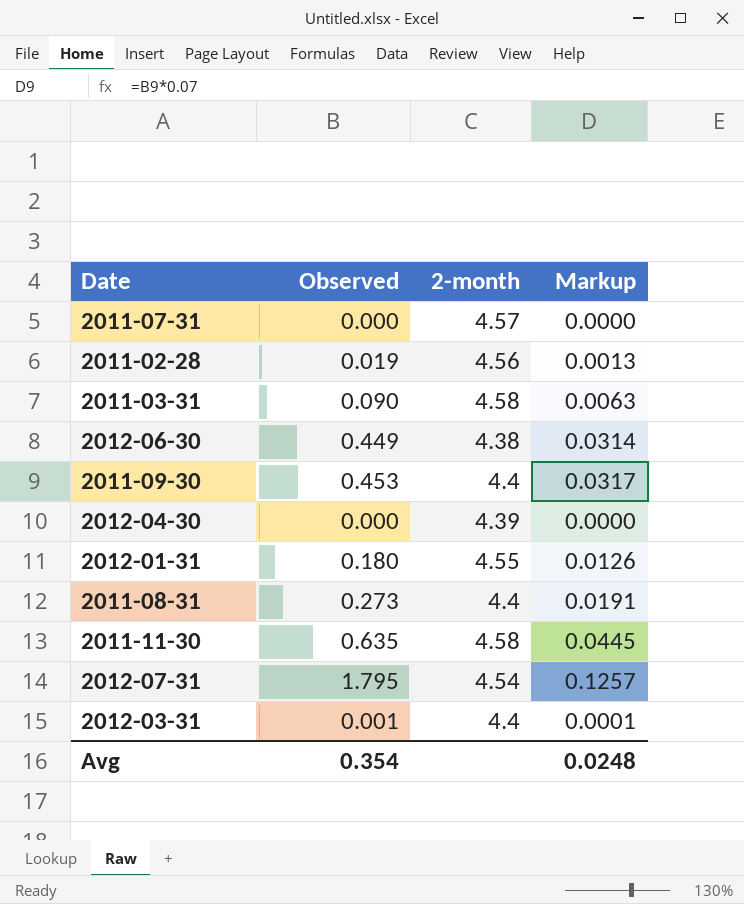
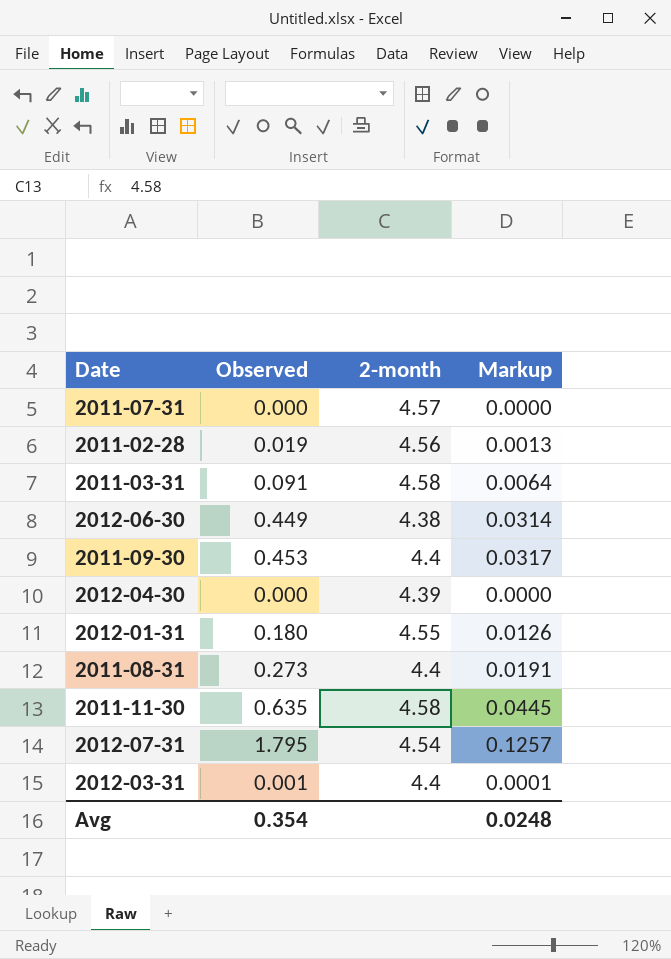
2011-03-31 | Observed: 0.090 -> 0.091
2011-03-31 | Markup: 0.0063 -> 0.0064

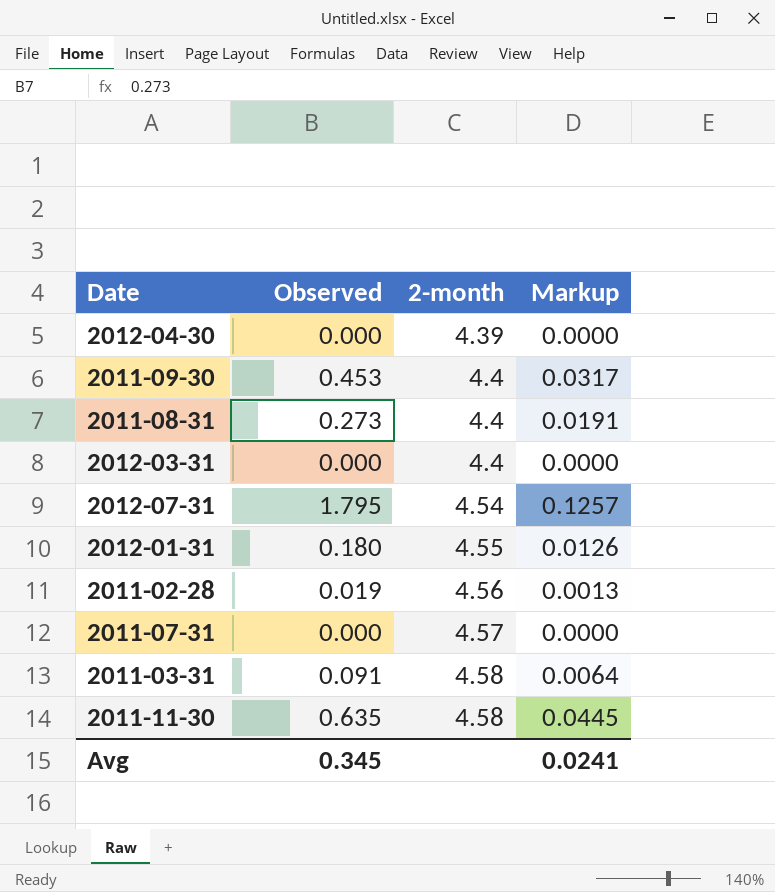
row order: none -> 2-month ascending
row 2012-06-30: 0.449 | 4.38 | 0.0314 -> none
2012-03-31 | Observed: 0.001 -> 0.000
2012-03-31 | Markup: 0.0001 -> 0.0000
Avg | Observed: 0.354 -> 0.345
Avg | Markup: 0.0248 -> 0.0241

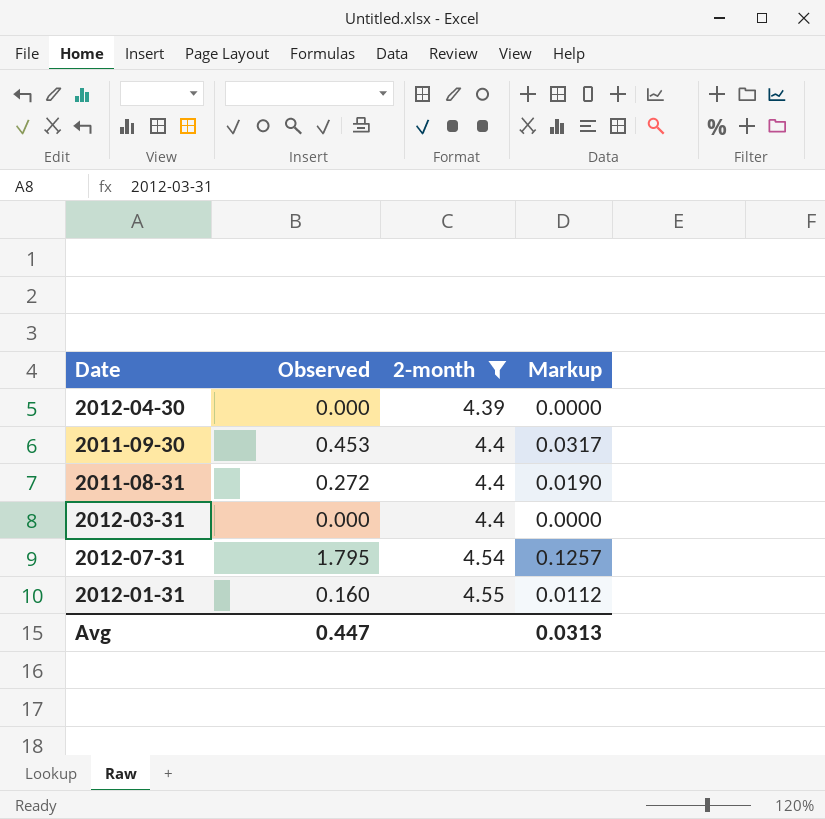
filter: none -> 2-month <= 4.55
2011-08-31 | Observed: 0.273 -> 0.272
2011-08-31 | Markup: 0.0191 -> 0.0190
2012-01-31 | Observed: 0.180 -> 0.160
2012-01-31 | Markup: 0.0126 -> 0.0112
Avg | Observed: 0.345 -> 0.447
Avg | Markup: 0.0241 -> 0.0313

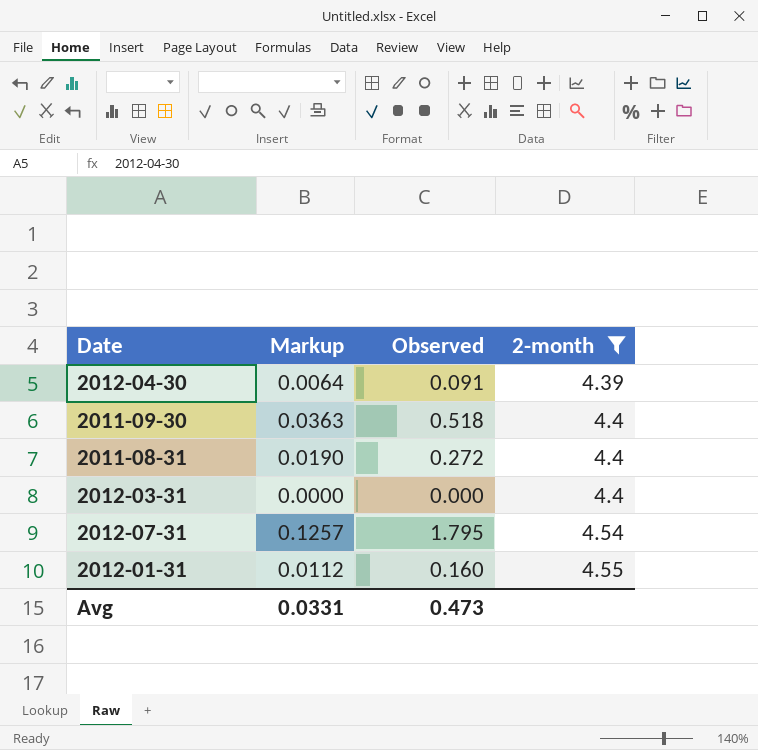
column Markup | position: 4 -> 2
2012-04-30 | Markup: 0.0000 -> 0.0064
2012-04-30 | Observed: 0.000 -> 0.091
2011-09-30 | Markup: 0.0317 -> 0.0363
2011-09-30 | Observed: 0.453 -> 0.518
Avg | Markup: 0.0313 -> 0.0331
Avg | Observed: 0.447 -> 0.473

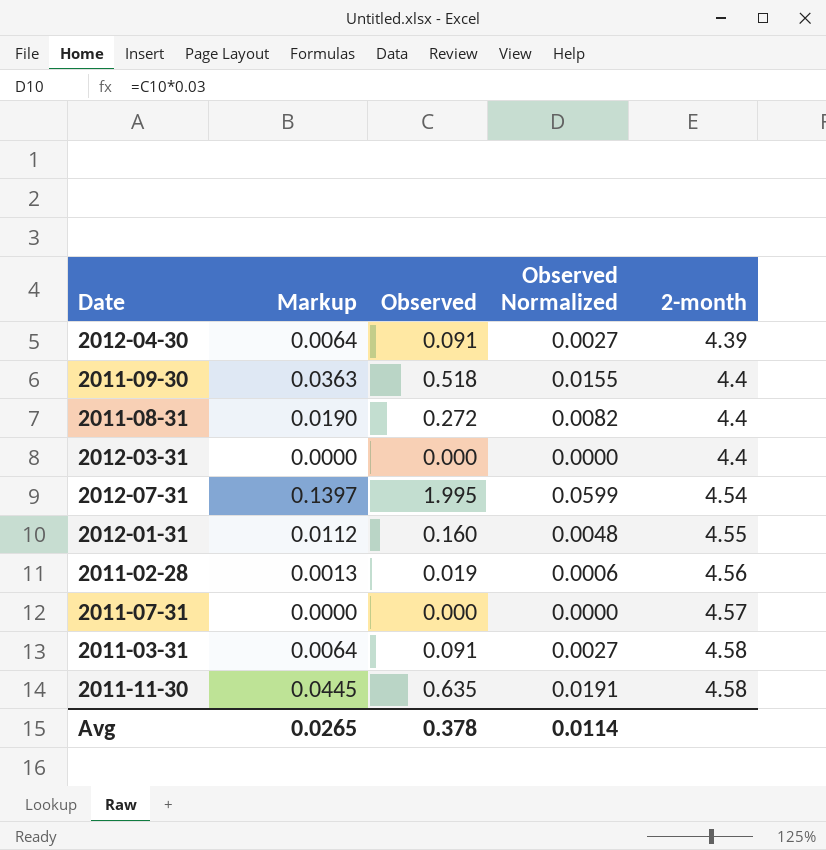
filter: 2-month <= 4.55 -> none
column Observed Normalized | formula: none -> [Observed] * 0.03
2012-07-31 | Markup: 0.1257 -> 0.1397
2012-07-31 | Observed: 1.795 -> 1.995
Avg | Markup: 0.0331 -> 0.0265
Avg | Observed: 0.473 -> 0.378

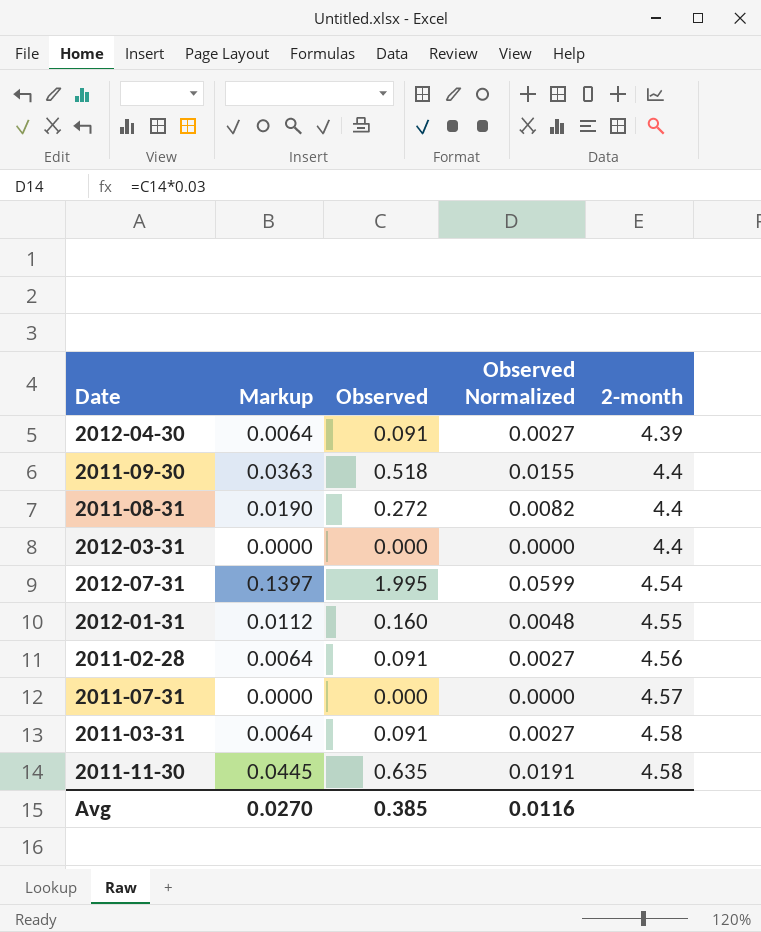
2011-02-28 | Markup: 0.0013 -> 0.0064
2011-02-28 | Observed: 0.019 -> 0.091
2011-02-28 | Observed Normalized: 0.0006 -> 0.0027
Avg | Markup: 0.0265 -> 0.0270
Avg | Observed: 0.378 -> 0.385
Avg | Observed Normalized: 0.0114 -> 0.0116

